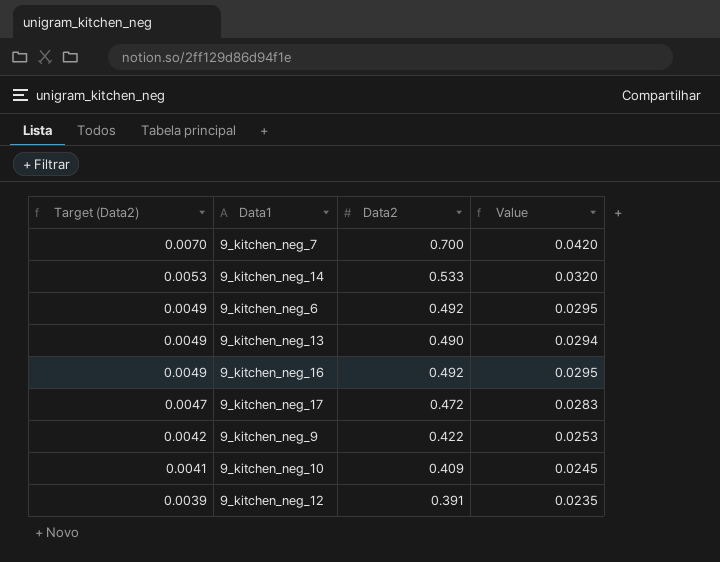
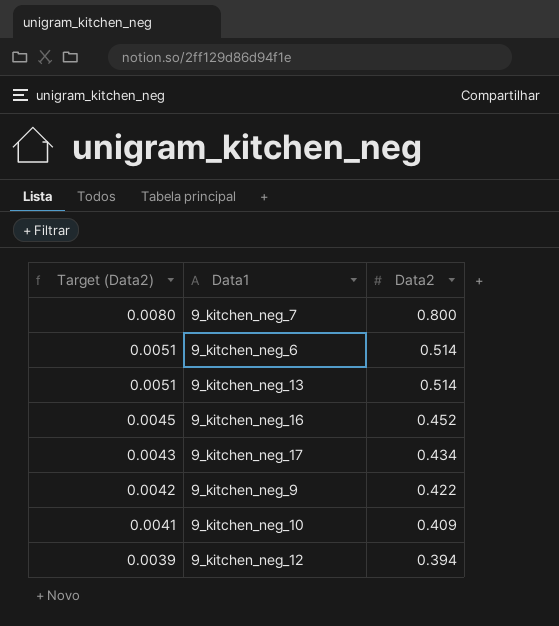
column Value | formula: [Data2] * 0.06 -> none
row 9_kitchen_neg_14: 0.0053 | 0.533 | 0.0320 -> none
9_kitchen_neg_7 | Target (Data2): 0.0070 -> 0.0080
9_kitchen_neg_7 | Data2: 0.700 -> 0.800
9_kitchen_neg_6 | Target (Data2): 0.0049 -> 0.0051
9_kitchen_neg_6 | Data2: 0.492 -> 0.514
9_kitchen_neg_13 | Target (Data2): 0.0049 -> 0.0051
9_kitchen_neg_13 | Data2: 0.490 -> 0.514
9_kitchen_neg_16 | Target (Data2): 0.0049 -> 0.0045
9_kitchen_neg_16 | Data2: 0.492 -> 0.452
9_kitchen_neg_17 | Target (Data2): 0.0047 -> 0.0043
9_kitchen_neg_17 | Data2: 0.472 -> 0.434
9_kitchen_neg_12 | Data2: 0.391 -> 0.394

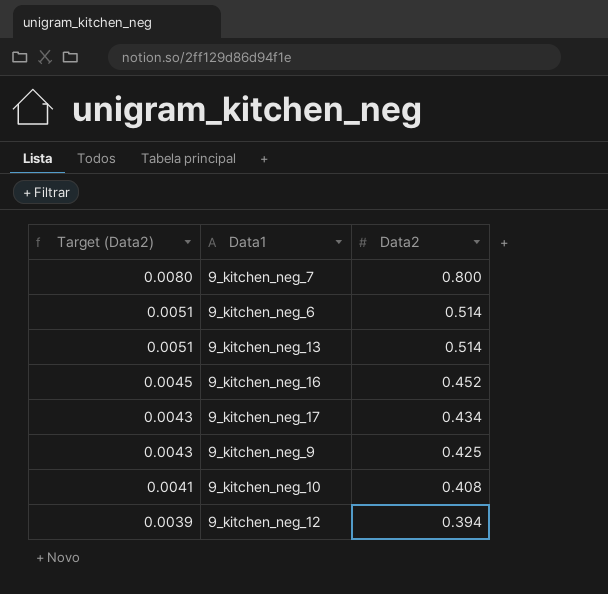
9_kitchen_neg_9 | Target (Data2): 0.0042 -> 0.0043
9_kitchen_neg_9 | Data2: 0.422 -> 0.425
9_kitchen_neg_10 | Data2: 0.409 -> 0.408

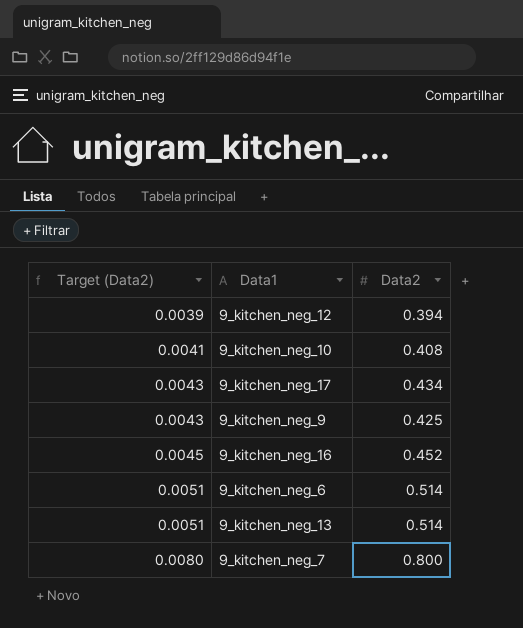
row order: Target (Data2) descending -> Target (Data2) ascending

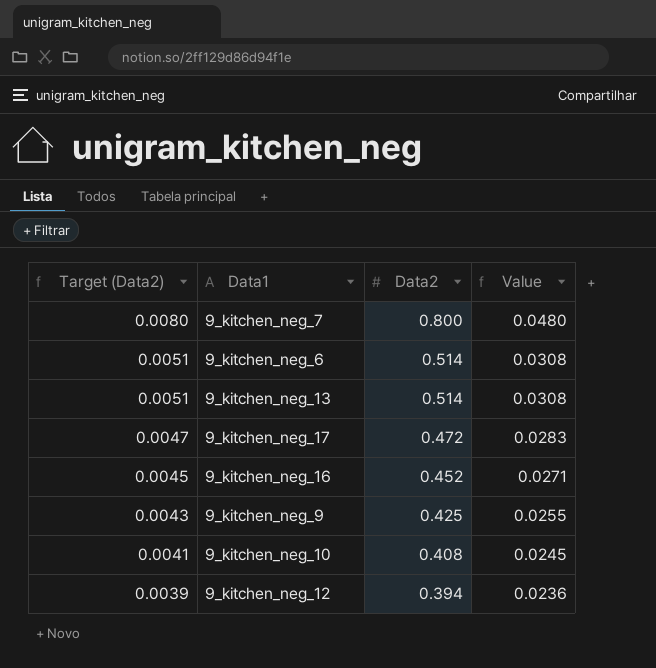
row order: Target (Data2) ascending -> Target (Data2) descending
column Value | formula: none -> [Data2] * 0.06
9_kitchen_neg_17 | Target (Data2): 0.0043 -> 0.0047
9_kitchen_neg_17 | Data2: 0.434 -> 0.472

